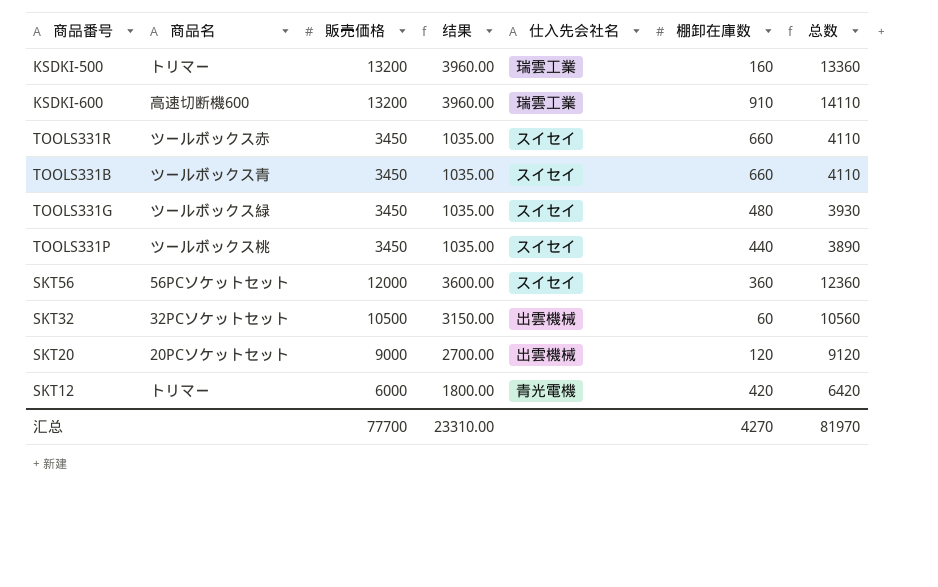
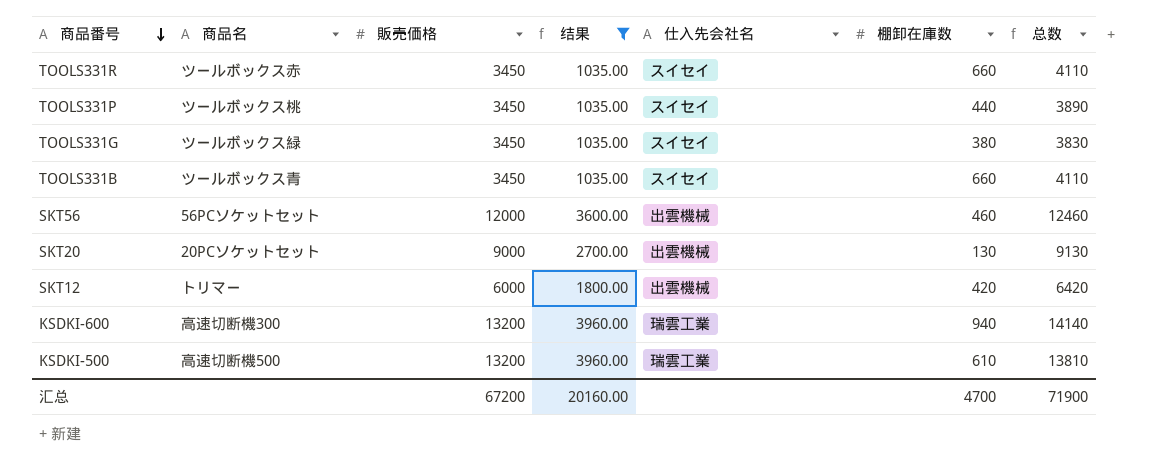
filter: none -> 结果 != 3150.00
row order: none -> 商品番号 descending
TOOLS331G | 棚卸在庫数: 480 -> 380
TOOLS331G | 总数: 3930 -> 3830
SKT56 | 仕入先会社名: スイセイ -> 出雲機械
SKT56 | 棚卸在庫数: 360 -> 460
SKT56 | 总数: 12360 -> 12460
SKT20 | 棚卸在庫数: 120 -> 130
SKT20 | 总数: 9120 -> 9130
SKT12 | 仕入先会社名: 青光電機 -> 出雲機械
KSDKI-600 | 商品名: 高速切断機600 -> 高速切断機300
KSDKI-600 | 棚卸在庫数: 910 -> 940
KSDKI-600 | 总数: 14110 -> 14140
KSDKI-500 | 商品名: トリマー -> 高速切断機500
KSDKI-500 | 棚卸在庫数: 160 -> 610
KSDKI-500 | 总数: 13360 -> 13810
汇总 | 販売価格: 77700 -> 67200
汇总 | 结果: 23310.00 -> 20160.00
汇总 | 棚卸在庫数: 4270 -> 4700
汇总 | 总数: 81970 -> 71900

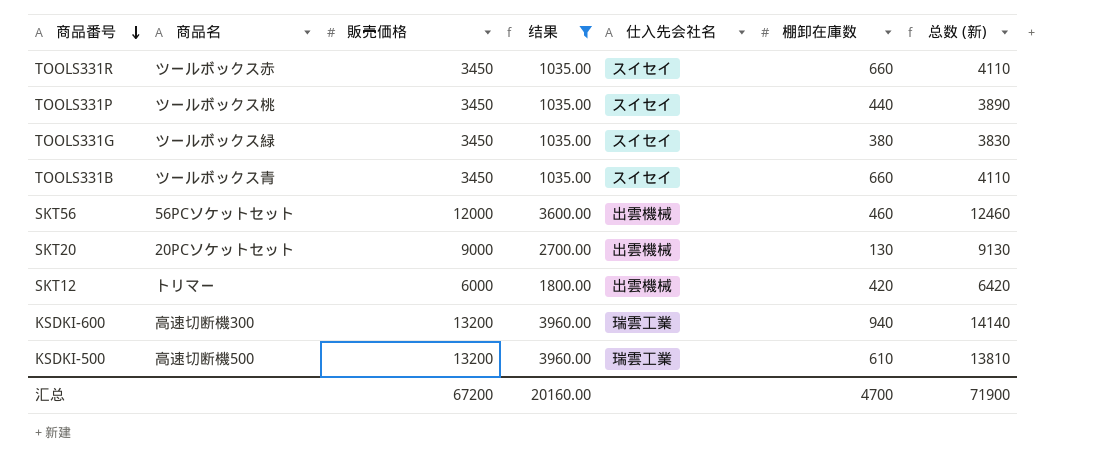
column name: 总数 -> 总数 (新)

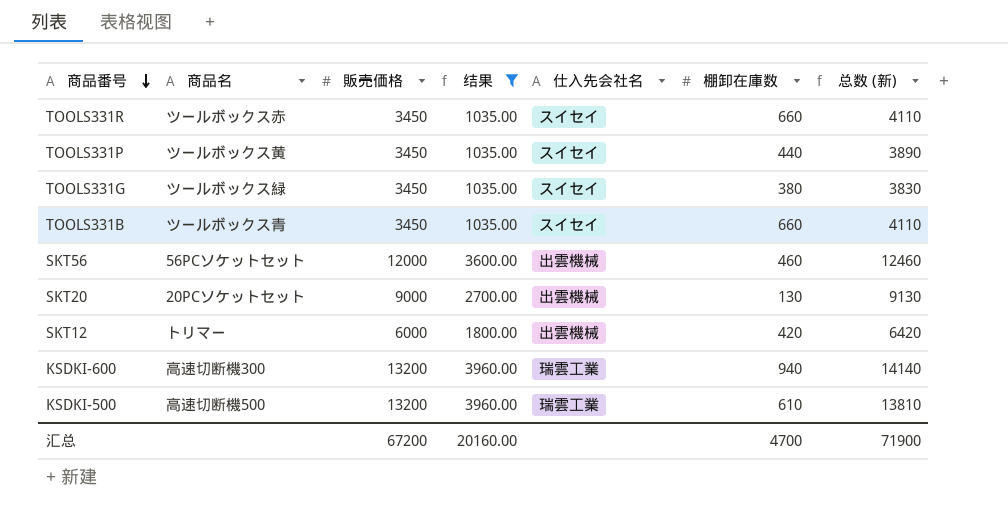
TOOLS331P | 商品名: ツールボックス桃 -> ツールボックス黄

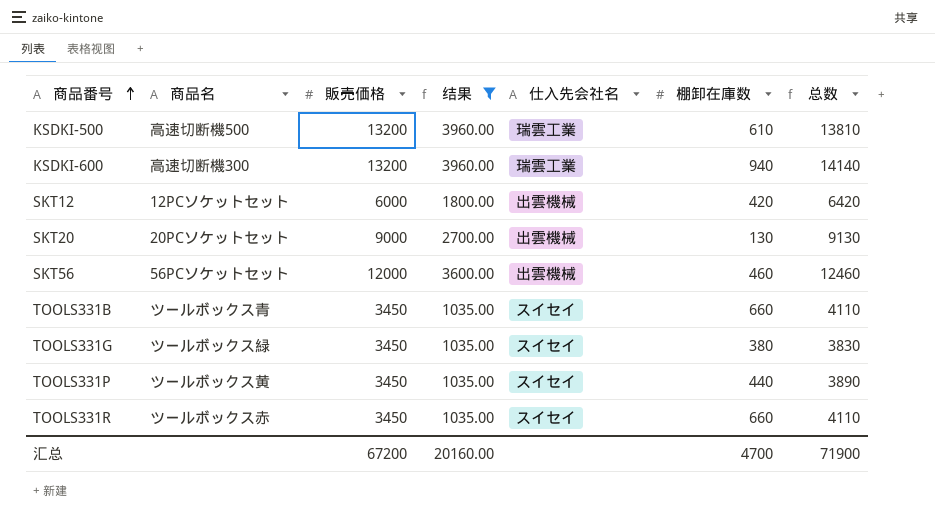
row order: 商品番号 descending -> 商品番号 ascending
column name: 总数 (新) -> 总数
SKT12 | 商品名: トリマー -> 12PCソケットセット

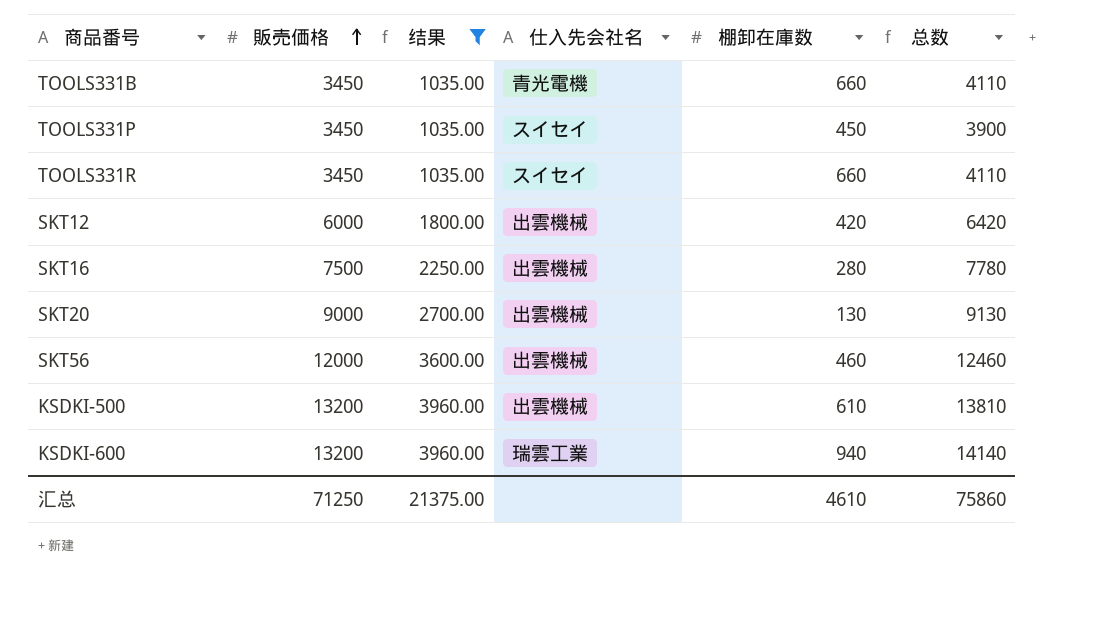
row order: 商品番号 ascending -> 販売価格 ascending
column 商品名 | position: 2 -> none
row TOOLS331G: ツールボックス緑 | 3450 | 1035.00 | スイセイ | 380 | 3830 -> none
TOOLS331B | 仕入先会社名: スイセイ -> 青光電機
TOOLS331P | 棚卸在庫数: 440 -> 450
TOOLS331P | 总数: 3890 -> 3900
row SKT16: none -> 7500 | 2250.00 | 出雲機械 | 280 | 7780
KSDKI-500 | 仕入先会社名: 瑞雲工業 -> 出雲機械
汇总 | 販売価格: 67200 -> 71250
汇总 | 结果: 20160.00 -> 21375.00
汇总 | 棚卸在庫数: 4700 -> 4610
汇总 | 总数: 71900 -> 75860

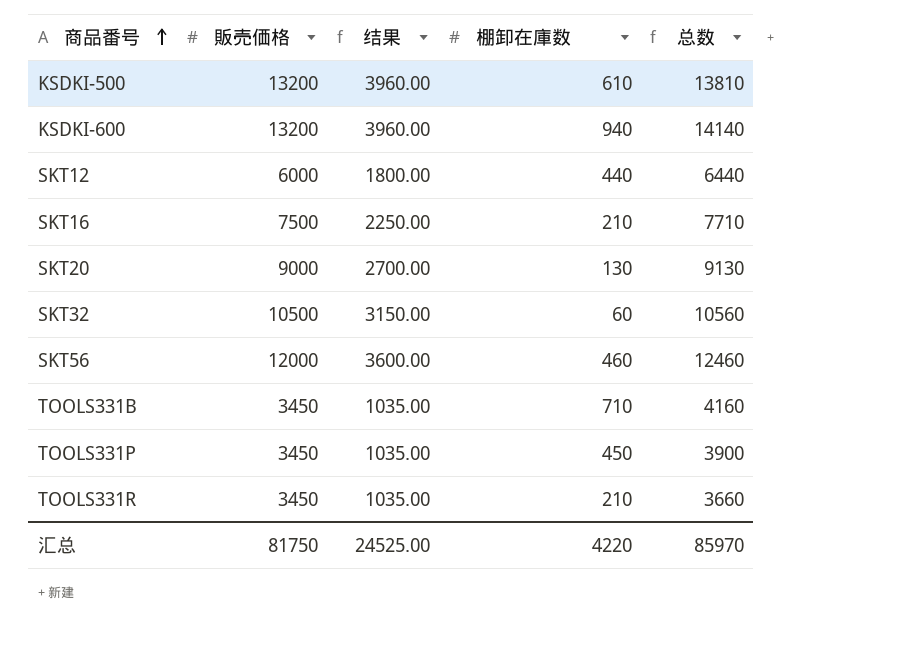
filter: 结果 != 3150.00 -> none
row order: 販売価格 ascending -> 商品番号 ascending
column 仕入先会社名 | position: 4 -> none
SKT12 | 棚卸在庫数: 420 -> 440
SKT12 | 总数: 6420 -> 6440
SKT16 | 棚卸在庫数: 280 -> 210
SKT16 | 总数: 7780 -> 7710
TOOLS331B | 棚卸在庫数: 660 -> 710
TOOLS331B | 总数: 4110 -> 4160
TOOLS331R | 棚卸在庫数: 660 -> 210
TOOLS331R | 总数: 4110 -> 3660
汇总 | 販売価格: 71250 -> 81750
汇总 | 结果: 21375.00 -> 24525.00
汇总 | 棚卸在庫数: 4610 -> 4220
汇总 | 总数: 75860 -> 85970

